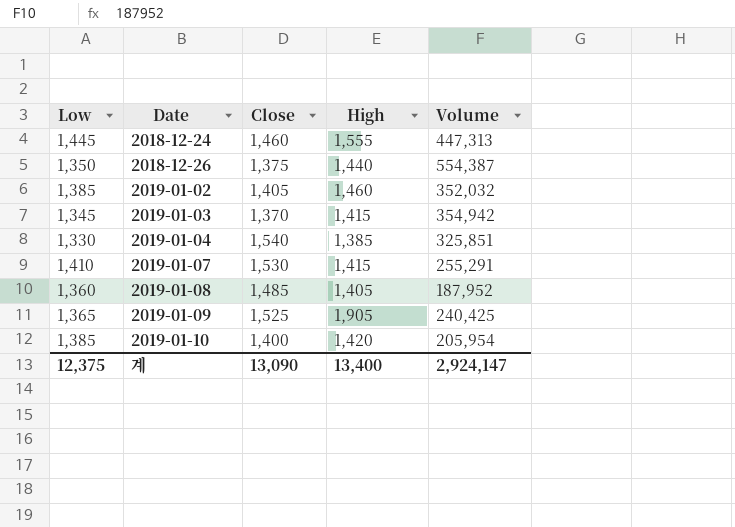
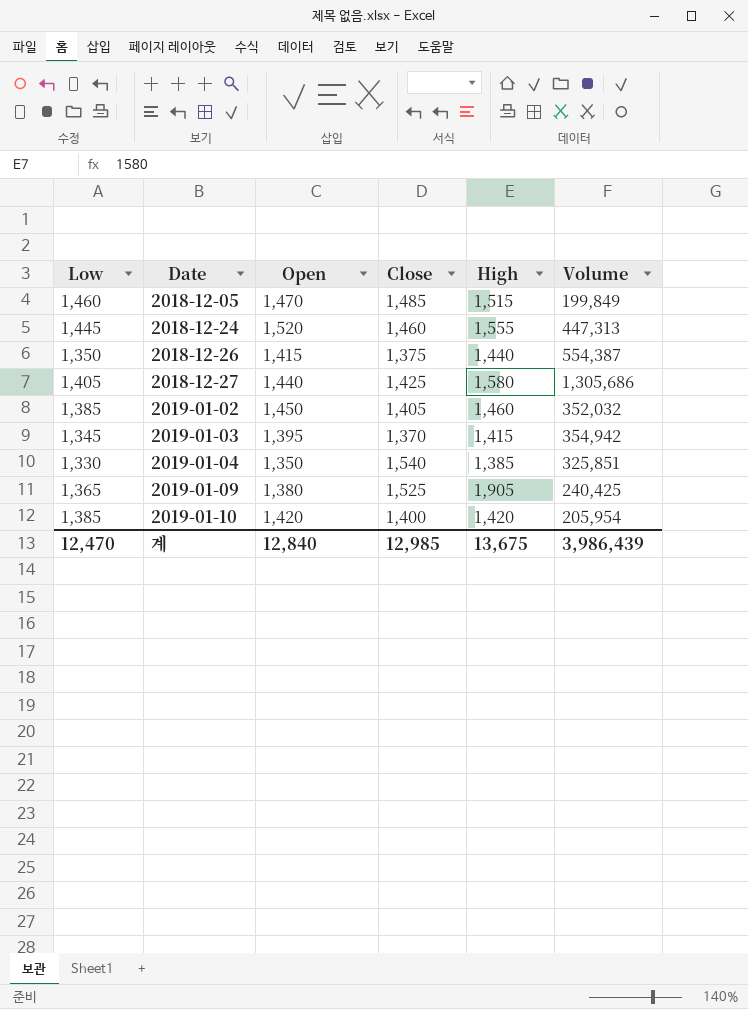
column Open | position: none -> 3
row 2019-01-07: 1,410 | 1,530 | 1,415 | 255,291 -> none
row 2019-01-08: 1,360 | 1,485 | 1,405 | 187,952 -> none
row 2018-12-05: none -> 1,460 | 1,470 | 1,485 | 1,515 | 199,849
row 2018-12-27: none -> 1,405 | 1,440 | 1,425 | 1,580 | 1,305,686
계 | Low: 12,375 -> 12,470
계 | Close: 13,090 -> 12,985
계 | High: 13,400 -> 13,675
계 | Volume: 2,924,147 -> 3,986,439

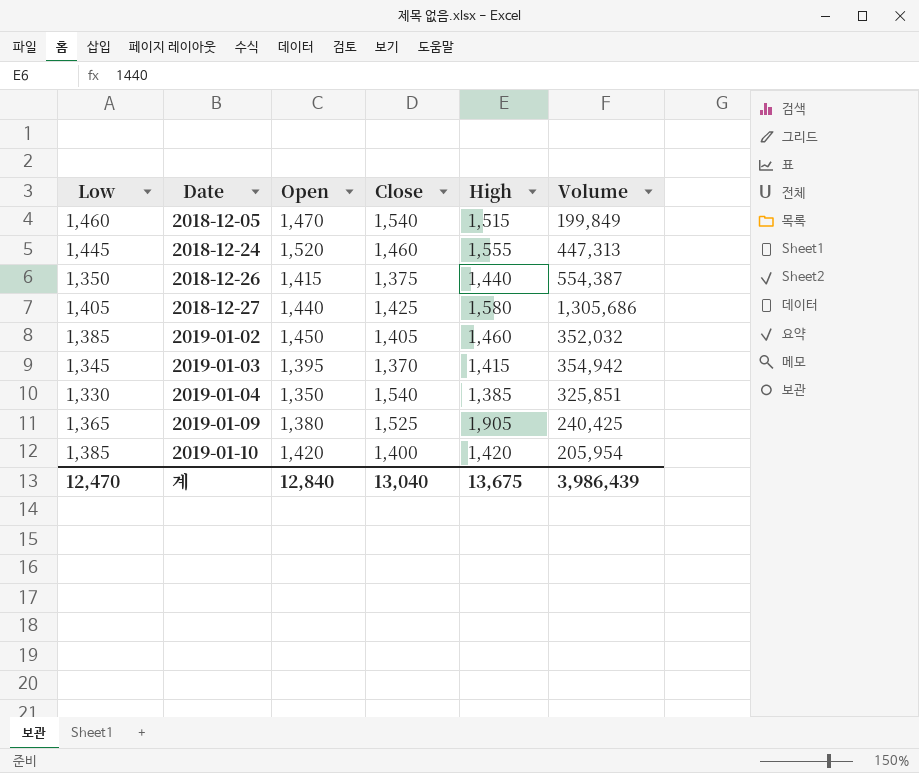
2018-12-05 | Close: 1,485 -> 1,540
계 | Close: 12,985 -> 13,040

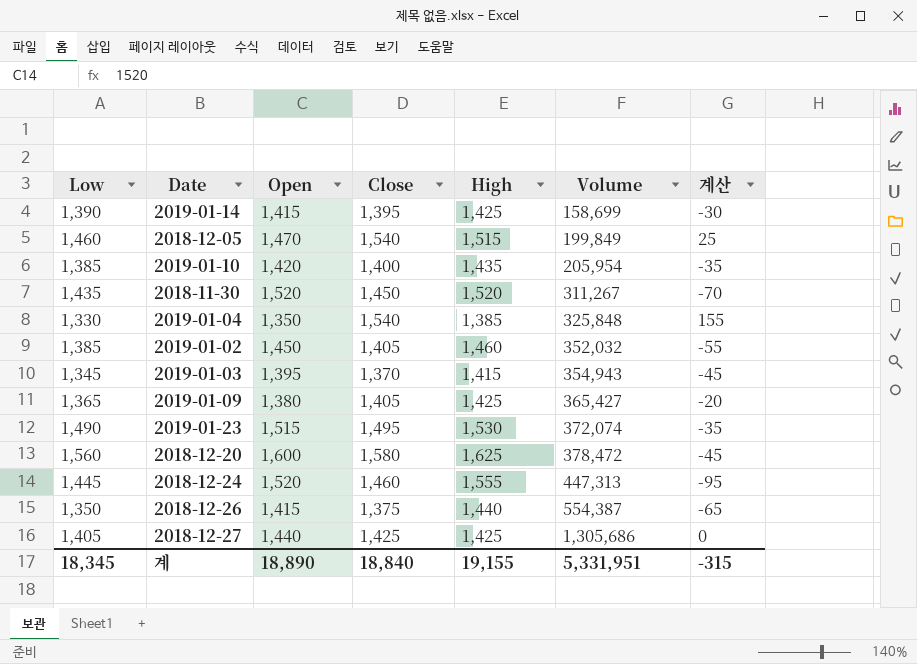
row order: Date ascending -> Volume ascending
column 계산 | formula: none -> [Close] - [High]
row 2019-01-14: none -> 1,390 | 1,415 | 1,395 | 1,425 | 158,699 | -30
2019-01-10 | High: 1,420 -> 1,435
row 2018-11-30: none -> 1,435 | 1,520 | 1,450 | 1,520 | 311,267 | -70
2019-01-04 | Volume: 325,851 -> 325,848
2019-01-03 | Volume: 354,942 -> 354,943
2019-01-09 | Close: 1,525 -> 1,405
2019-01-09 | High: 1,905 -> 1,425
2019-01-09 | Volume: 240,425 -> 365,427
row 2019-01-23: none -> 1,490 | 1,515 | 1,495 | 1,530 | 372,074 | -35
row 2018-12-20: none -> 1,560 | 1,600 | 1,580 | 1,625 | 378,472 | -45
2018-12-27 | High: 1,580 -> 1,425
계 | Low: 12,470 -> 18,345
계 | Open: 12,840 -> 18,890
계 | Close: 13,040 -> 18,840
계 | High: 13,675 -> 19,155
계 | Volume: 3,986,439 -> 5,331,951

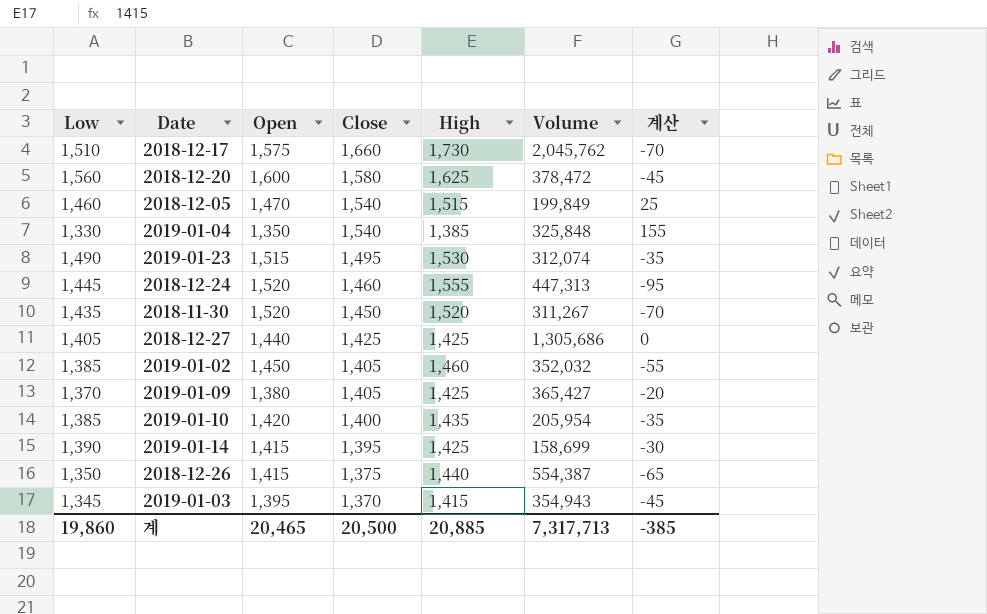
row order: Volume ascending -> Close descending
row 2018-12-17: none -> 1,510 | 1,575 | 1,660 | 1,730 | 2,045,762 | -70
2019-01-23 | Volume: 372,074 -> 312,074
2019-01-09 | Low: 1,365 -> 1,370
계 | Low: 18,345 -> 19,860
계 | Open: 18,890 -> 20,465
계 | Close: 18,840 -> 20,500
계 | High: 19,155 -> 20,885
계 | Volume: 5,331,951 -> 7,317,713
계 | 계산: -315 -> -385

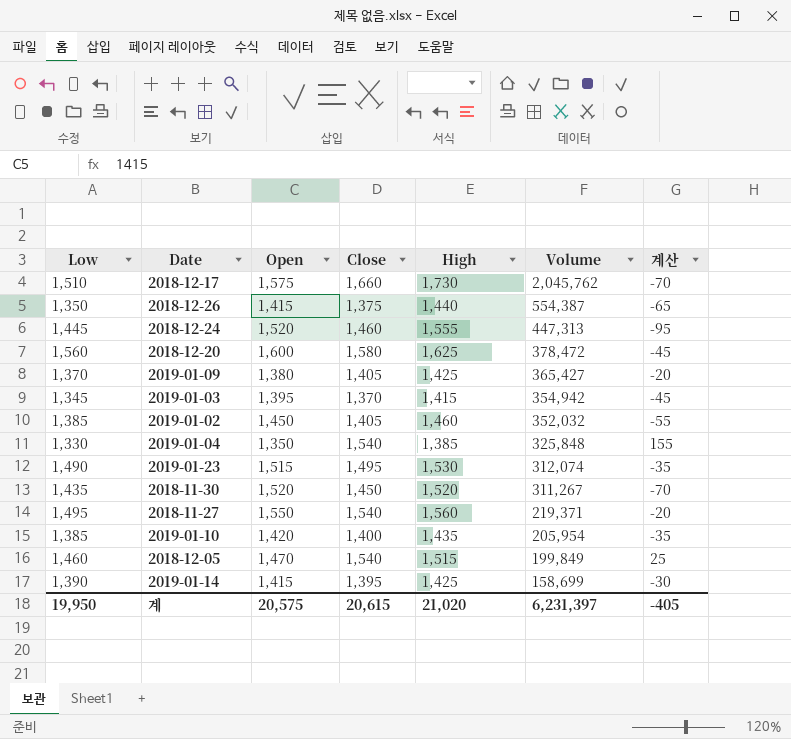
row order: Close descending -> Volume descending
row 2018-12-27: 1,405 | 1,440 | 1,425 | 1,425 | 1,305,686 | 0 -> none
2019-01-03 | Volume: 354,943 -> 354,942
row 2018-11-27: none -> 1,495 | 1,550 | 1,540 | 1,560 | 219,371 | -20
계 | Low: 19,860 -> 19,950
계 | Open: 20,465 -> 20,575
계 | Close: 20,500 -> 20,615
계 | High: 20,885 -> 21,020
계 | Volume: 7,317,713 -> 6,231,397
계 | 계산: -385 -> -405

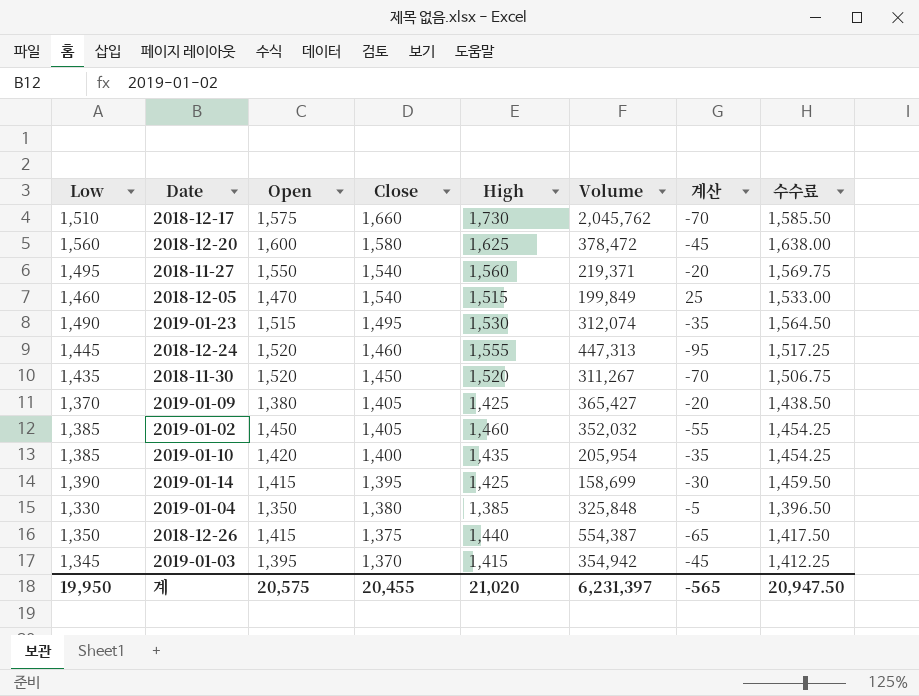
row order: Volume descending -> Close descending
column 수수료 | formula: none -> [Low] * 1.05
2019-01-04 | Close: 1,540 -> 1,380
2019-01-04 | 계산: 155 -> -5
계 | Close: 20,615 -> 20,455
계 | 계산: -405 -> -565

